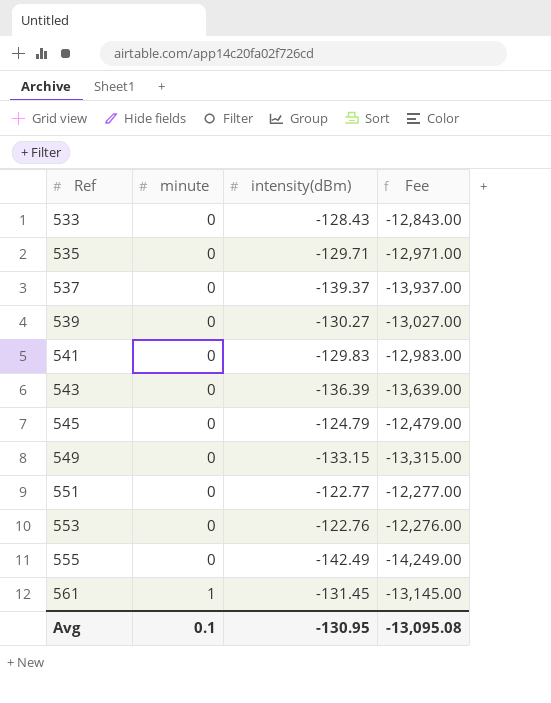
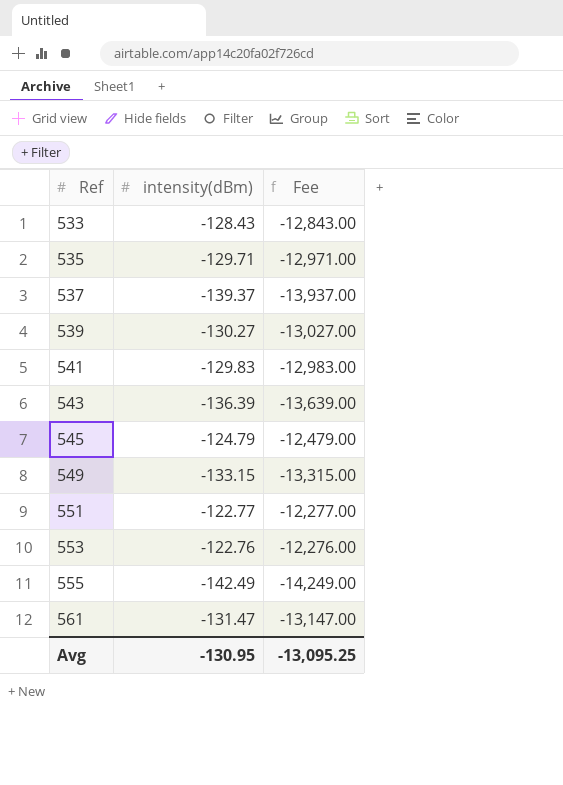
column minute | position: 2 -> none
561 | intensity(dBm): -131.45 -> -131.47
561 | Fee: -13,145.00 -> -13,147.00
Avg | Fee: -13,095.08 -> -13,095.25

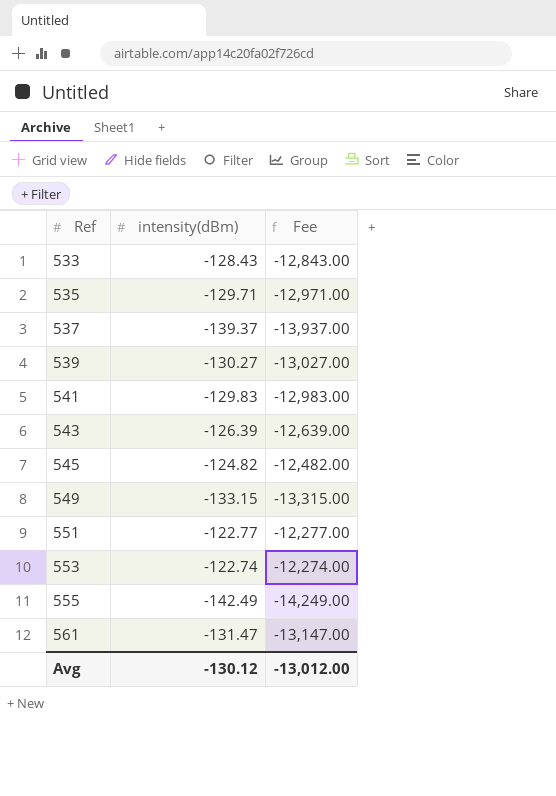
543 | intensity(dBm): -136.39 -> -126.39
543 | Fee: -13,639.00 -> -12,639.00
545 | intensity(dBm): -124.79 -> -124.82
545 | Fee: -12,479.00 -> -12,482.00
553 | intensity(dBm): -122.76 -> -122.74
553 | Fee: -12,276.00 -> -12,274.00
Avg | intensity(dBm): -130.95 -> -130.12
Avg | Fee: -13,095.25 -> -13,012.00

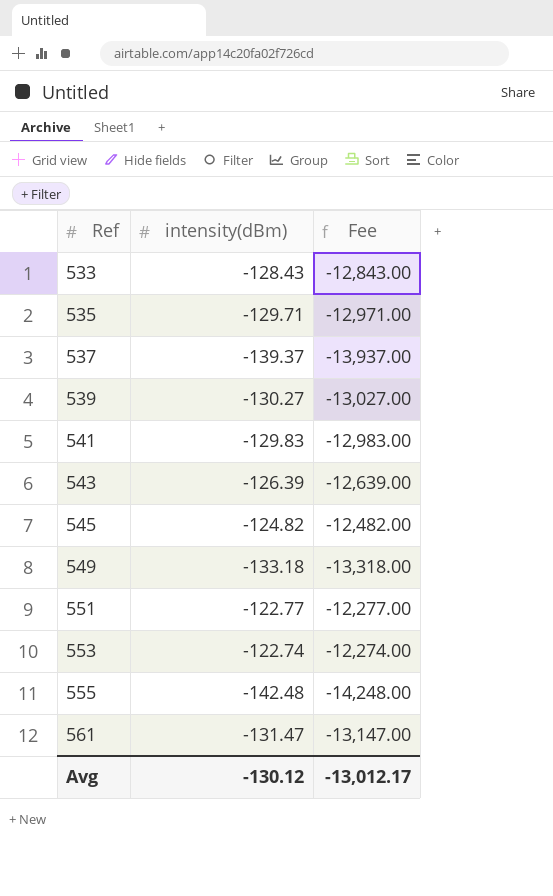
549 | intensity(dBm): -133.15 -> -133.18
549 | Fee: -13,315.00 -> -13,318.00
555 | intensity(dBm): -142.49 -> -142.48
555 | Fee: -14,249.00 -> -14,248.00
Avg | Fee: -13,012.00 -> -13,012.17

